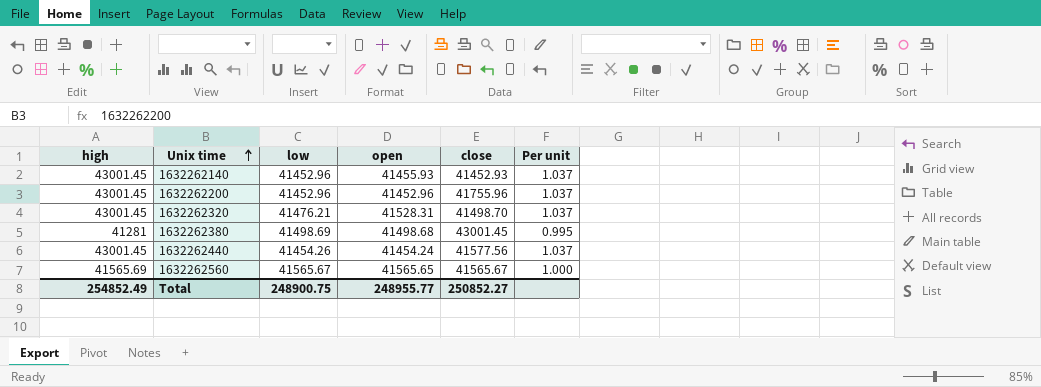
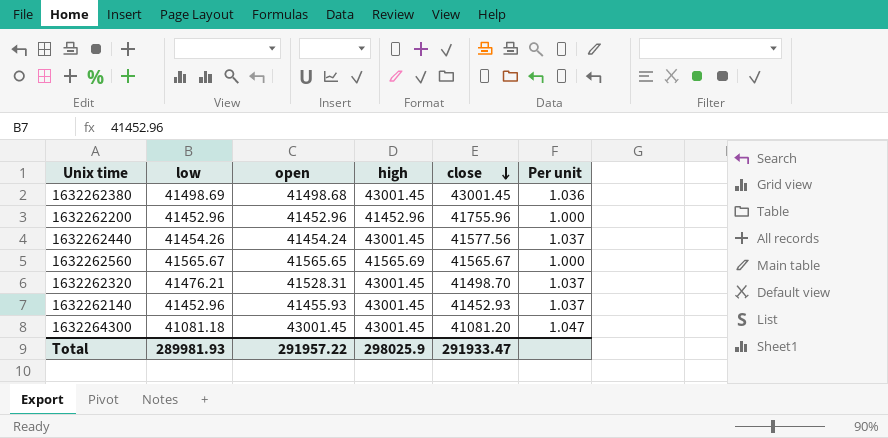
row order: Unix time ascending -> close descending
column high | position: 1 -> 4
1632262380 | high: 41281 -> 43001.45
1632262380 | Per unit: 0.995 -> 1.036
1632262200 | high: 43001.45 -> 41452.96
1632262200 | Per unit: 1.037 -> 1.000
row 1632264300: none -> 41081.18 | 43001.45 | 43001.45 | 41081.20 | 1.047
Total | low: 248900.75 -> 289981.93
Total | open: 248955.77 -> 291957.22
Total | high: 254852.49 -> 298025.9
Total | close: 250852.27 -> 291933.47

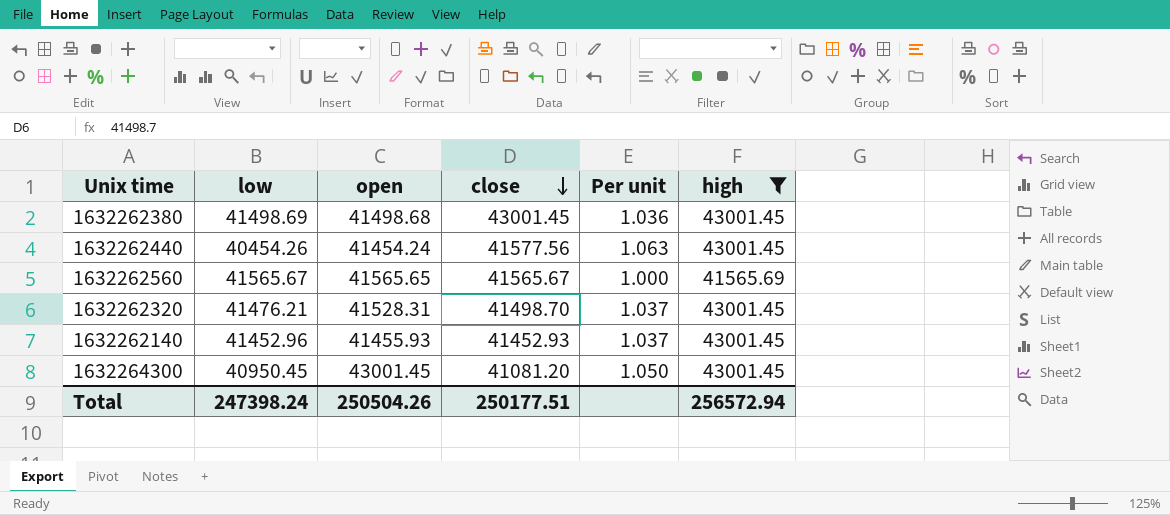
filter: none -> high != 41452.96
column high | position: 4 -> 6
1632262440 | low: 41454.26 -> 40454.26
1632262440 | Per unit: 1.037 -> 1.063
1632264300 | low: 41081.18 -> 40950.45
1632264300 | Per unit: 1.047 -> 1.050
Total | low: 289981.93 -> 247398.24
Total | open: 291957.22 -> 250504.26
Total | close: 291933.47 -> 250177.51
Total | high: 298025.9 -> 256572.94

